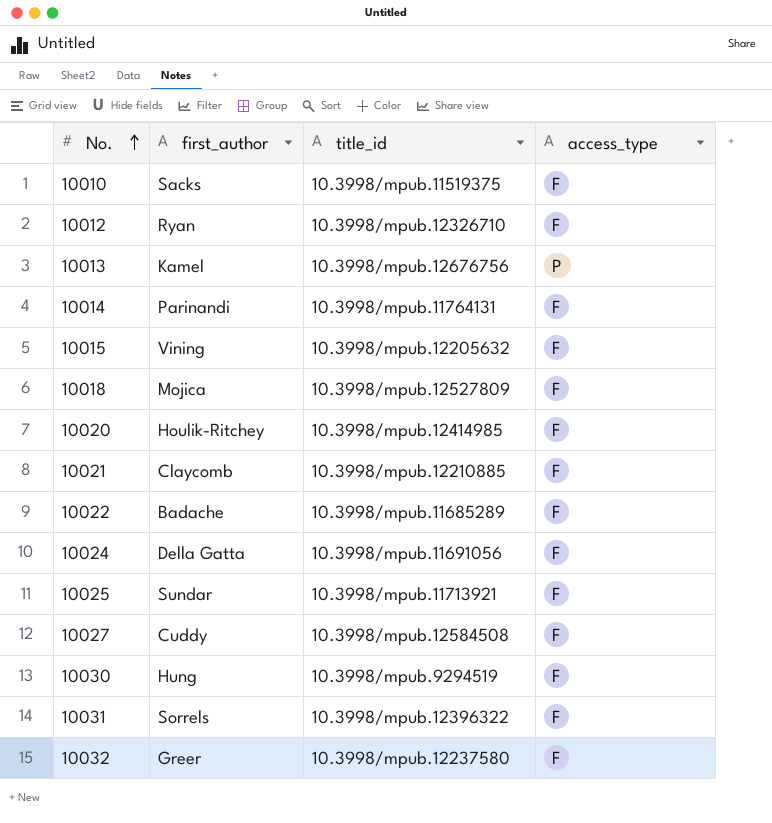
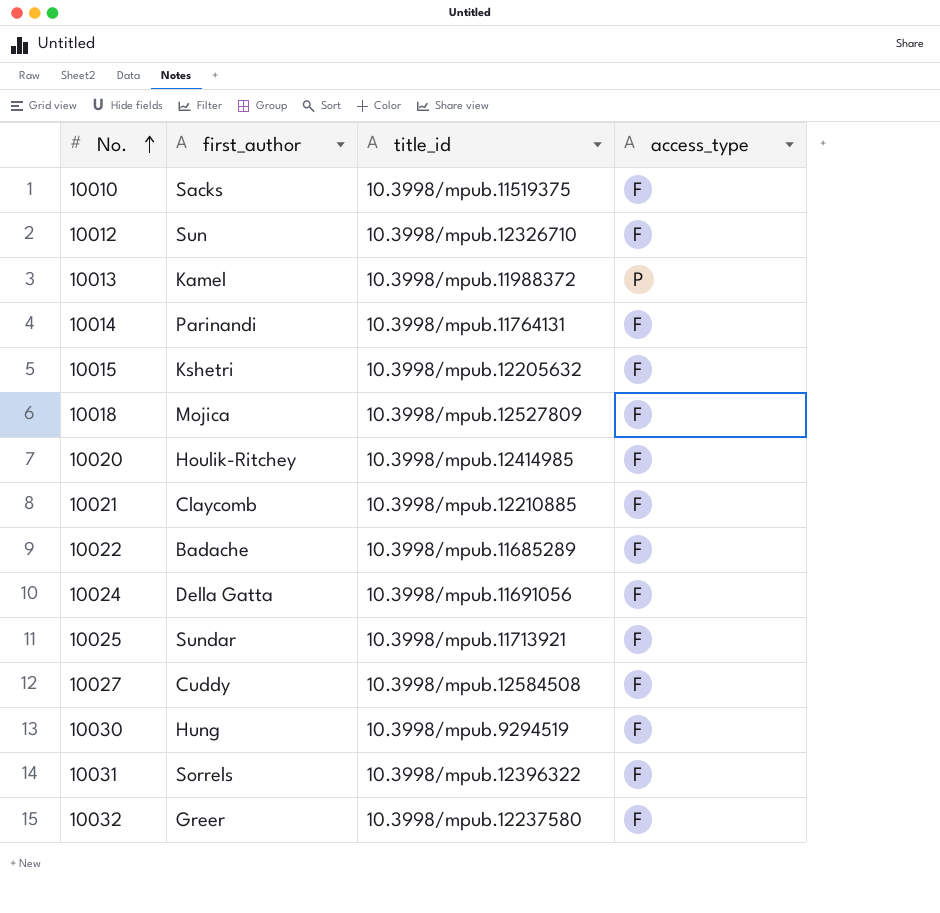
10012 | first_author: Ryan -> Sun
10013 | title_id: 10.3998/mpub.12676756 -> 10.3998/mpub.11988372
10015 | first_author: Vining -> Kshetri

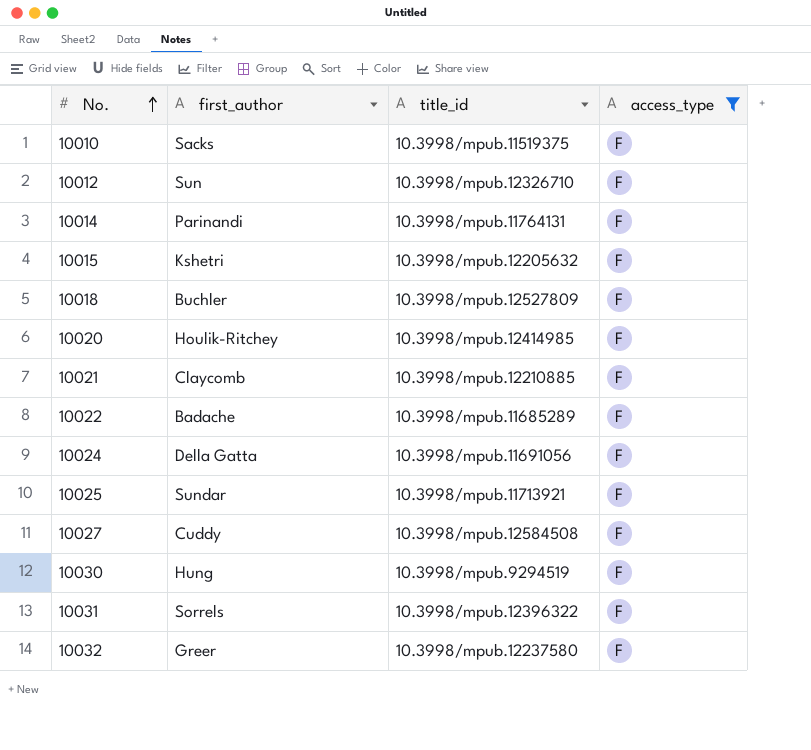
filter: none -> access_type = F
10018 | first_author: Mojica -> Buchler

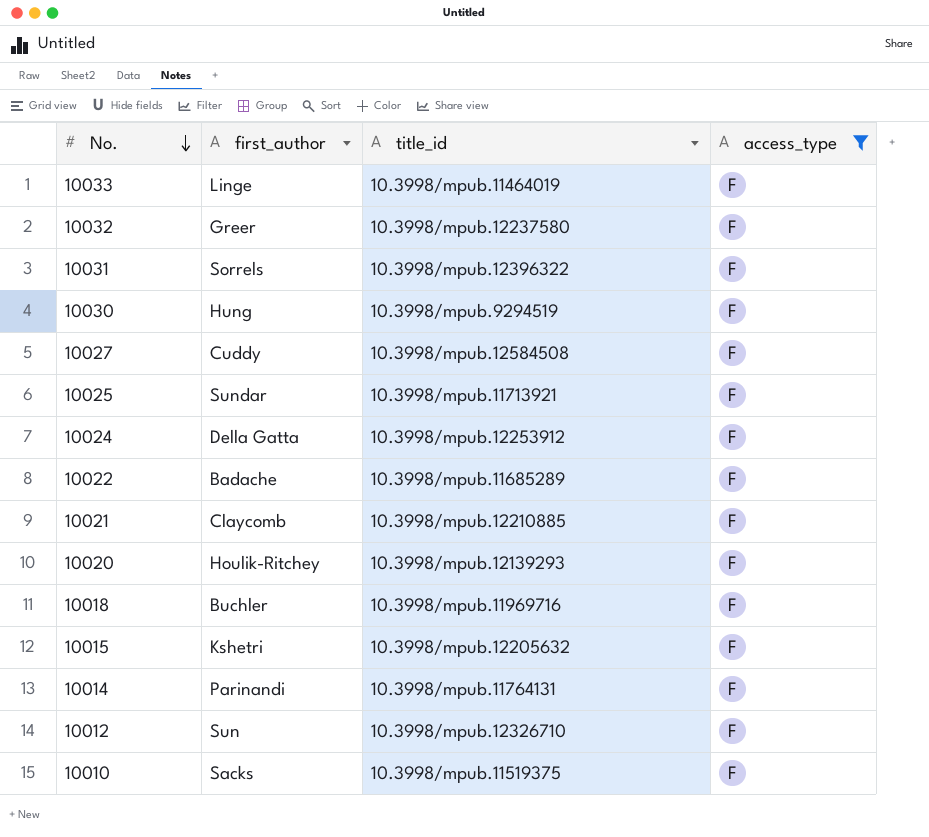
row order: No. ascending -> No. descending
row 10033: none -> Linge | 10.3998/mpub.11464019 | F
10024 | title_id: 10.3998/mpub.11691056 -> 10.3998/mpub.12253912
10020 | title_id: 10.3998/mpub.12414985 -> 10.3998/mpub.12139293
10018 | title_id: 10.3998/mpub.12527809 -> 10.3998/mpub.11969716

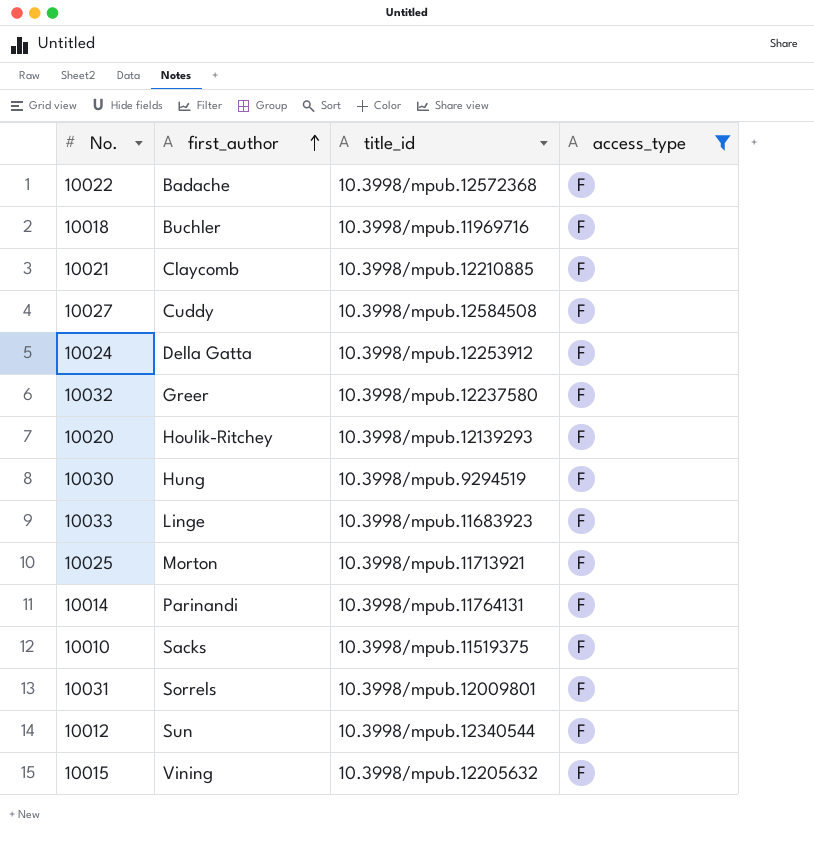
row order: No. descending -> first_author ascending
10022 | title_id: 10.3998/mpub.11685289 -> 10.3998/mpub.12572368
10033 | title_id: 10.3998/mpub.11464019 -> 10.3998/mpub.11683923
10025 | first_author: Sundar -> Morton
10031 | title_id: 10.3998/mpub.12396322 -> 10.3998/mpub.12009801
10012 | title_id: 10.3998/mpub.12326710 -> 10.3998/mpub.12340544
10015 | first_author: Kshetri -> Vining

